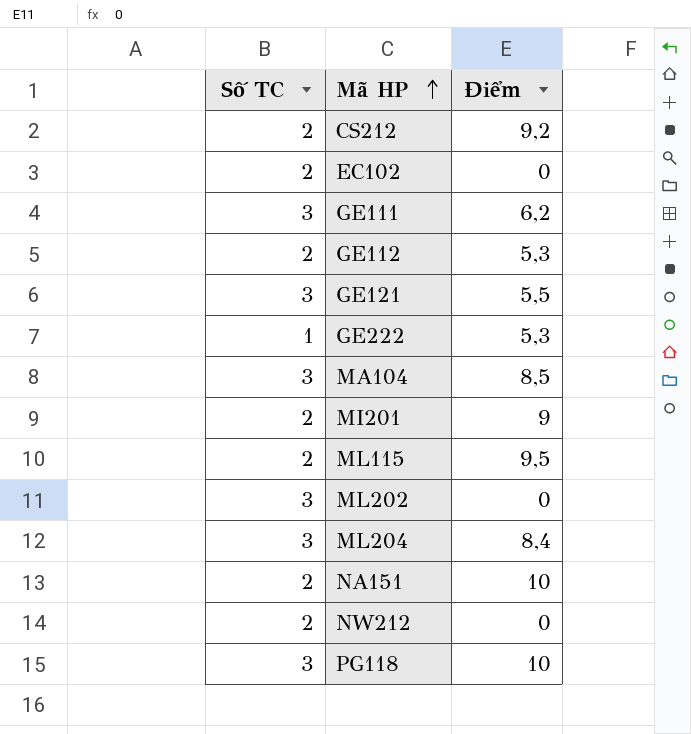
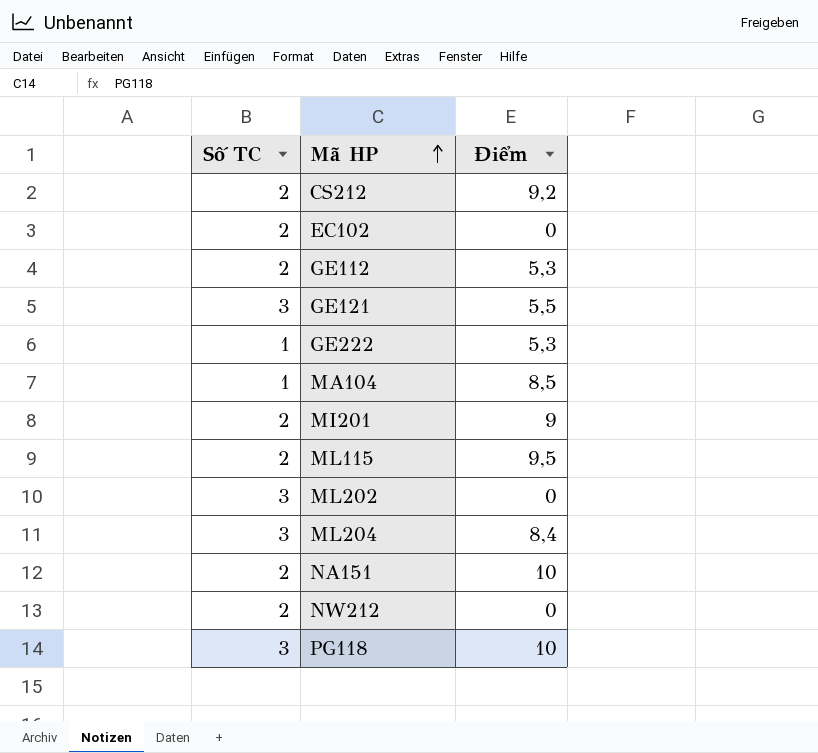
row GE111: 3 | 6,2 -> none
MA104 | Số TC: 3 -> 1

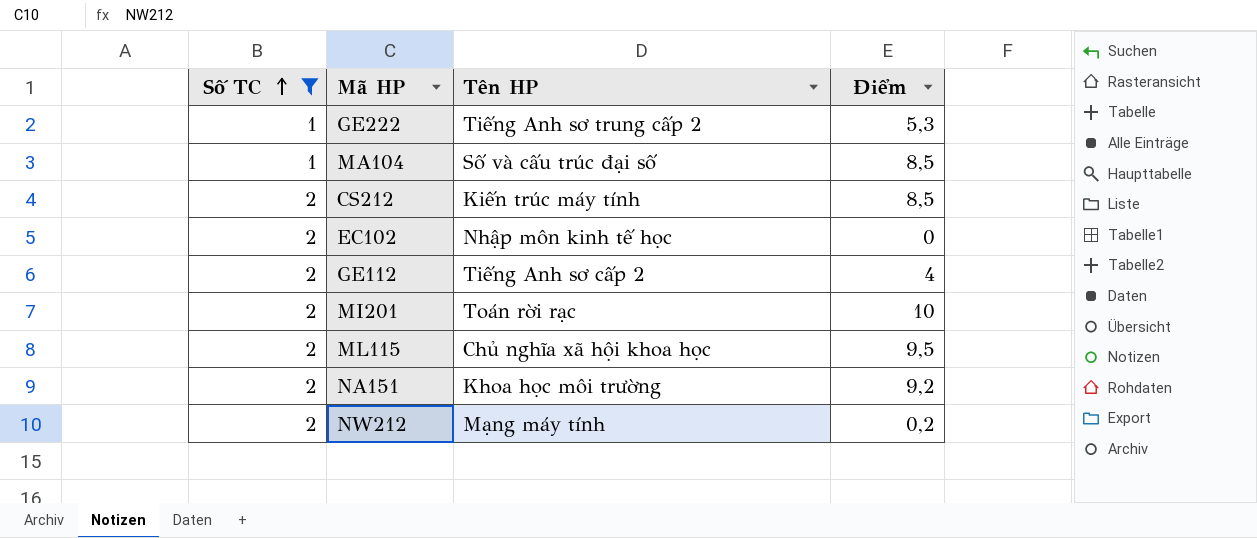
filter: none -> Số TC != 3
row order: Mã HP ascending -> Số TC ascending
column Tên HP | position: none -> 3
CS212 | Điểm: 9,2 -> 8,5
GE112 | Điểm: 5,3 -> 4
MI201 | Điểm: 9 -> 10
NA151 | Điểm: 10 -> 9,2
NW212 | Điểm: 0 -> 0,2

